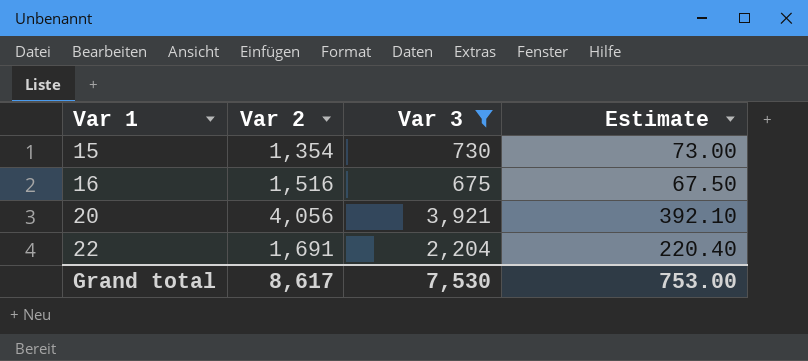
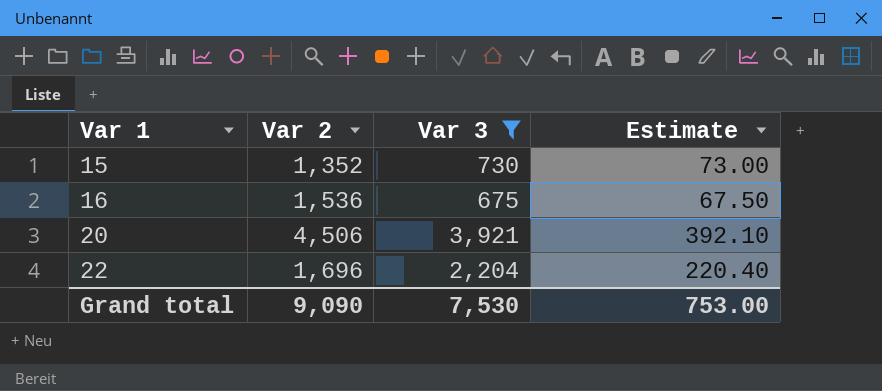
15 | Var 2: 1,354 -> 1,352
16 | Var 2: 1,516 -> 1,536
20 | Var 2: 4,056 -> 4,506
22 | Var 2: 1,691 -> 1,696
Grand total | Var 2: 8,617 -> 9,090

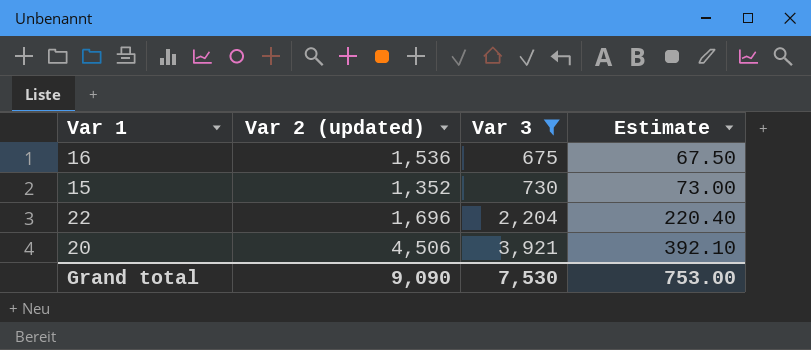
row order: Var 1 ascending -> Var 3 ascending
column name: Var 2 -> Var 2 (updated)

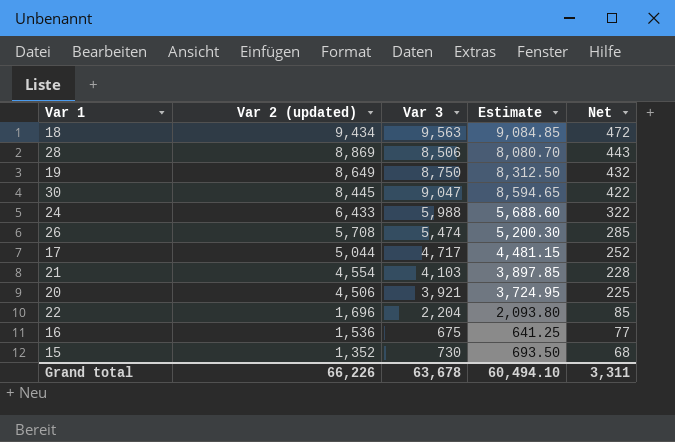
filter: Var 3 <= 3,921 -> none
row order: Var 3 ascending -> Var 2 (updated) descending
column Estimate | formula: [Var 3] * 0.1 -> [Var 3] * 0.95
column Net | formula: none -> [Var 2 (updated)] * 0.05
Grand total | Var 2 (updated): 9,090 -> 66,226
Grand total | Var 3: 7,530 -> 63,678
Grand total | Estimate: 753.00 -> 60,494.10

